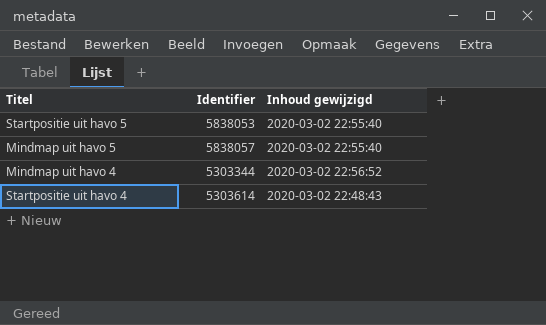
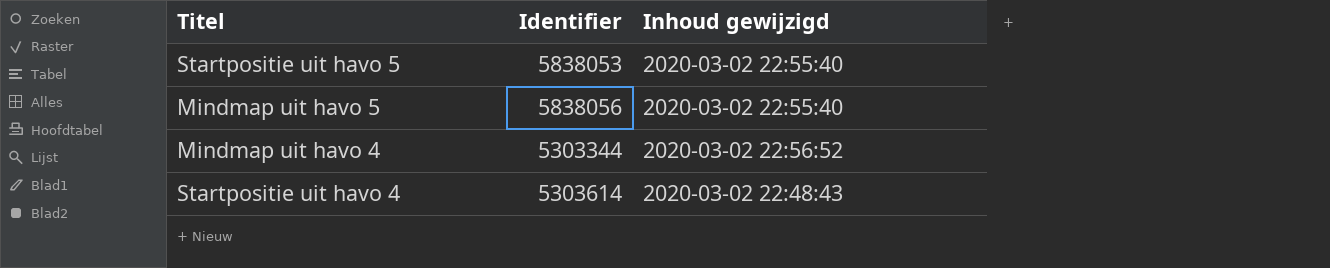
Mindmap uit havo 5 | Identifier: 5838057 -> 5838056

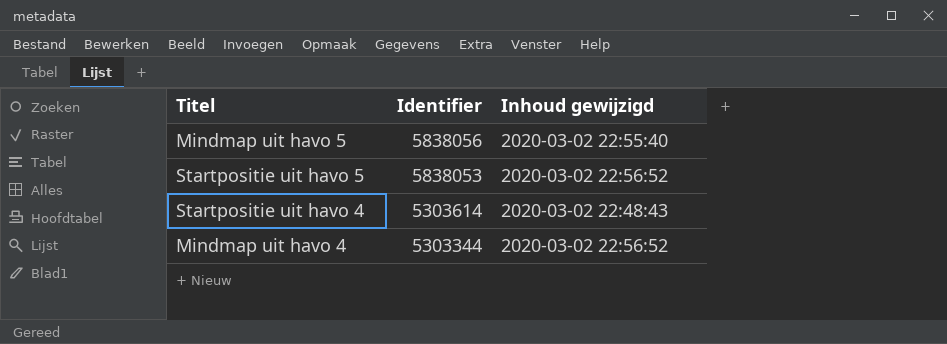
row order: none -> Identifier descending
Startpositie uit havo 5 | Inhoud gewijzigd: 2020-03-02 22:55:40 -> 2020-03-02 22:56:52

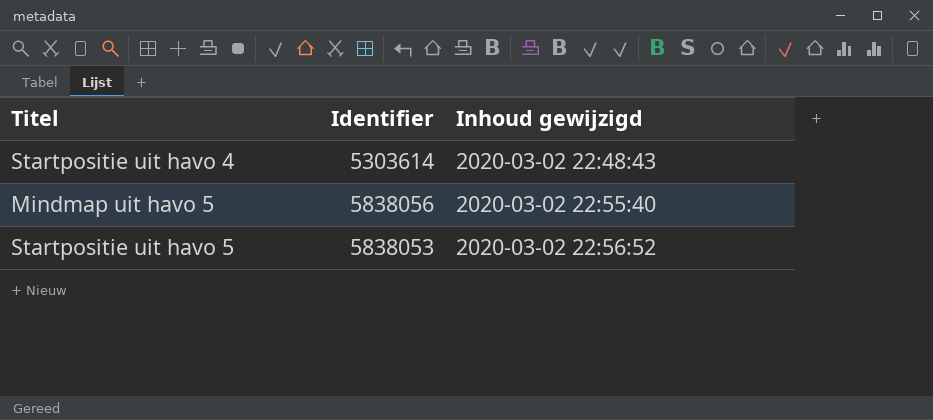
row order: Identifier descending -> Inhoud gewijzigd ascending
row Mindmap uit havo 4: 5303344 | 2020-03-02 22:56:52 -> none

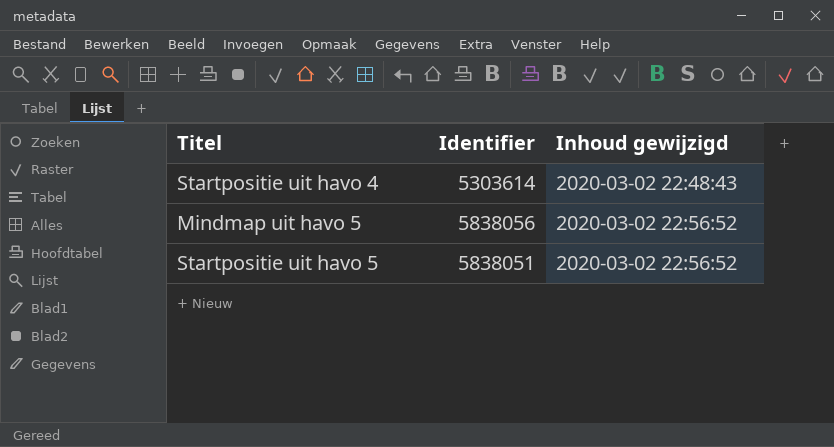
Mindmap uit havo 5 | Inhoud gewijzigd: 2020-03-02 22:55:40 -> 2020-03-02 22:56:52
Startpositie uit havo 5 | Identifier: 5838053 -> 5838051

